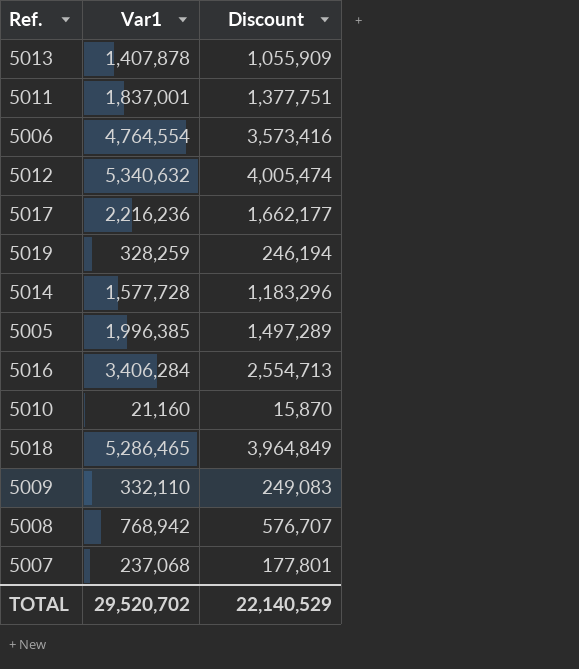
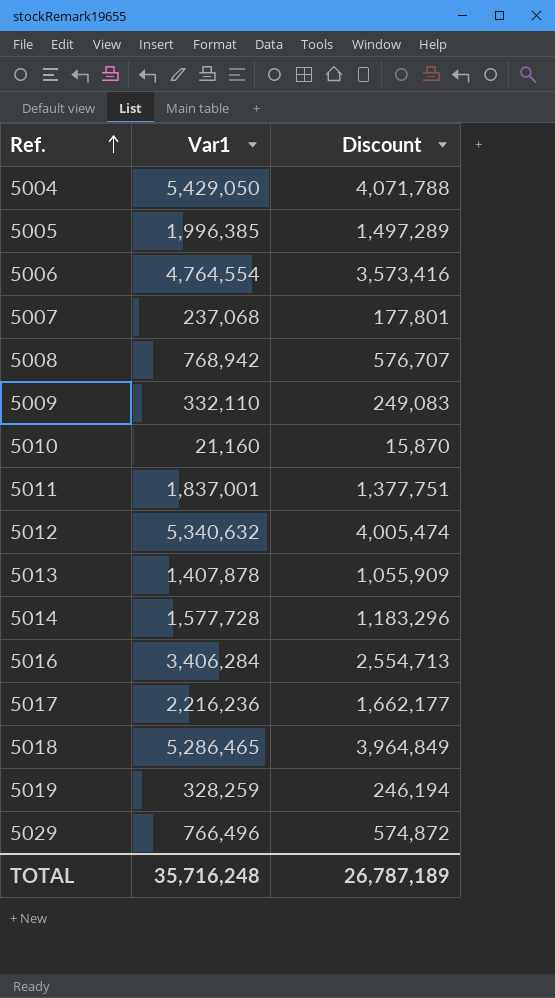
row order: none -> Ref. ascending
row 5004: none -> 5,429,050 | 4,071,788
row 5029: none -> 766,496 | 574,872
TOTAL | Var1: 29,520,702 -> 35,716,248
TOTAL | Discount: 22,140,529 -> 26,787,189

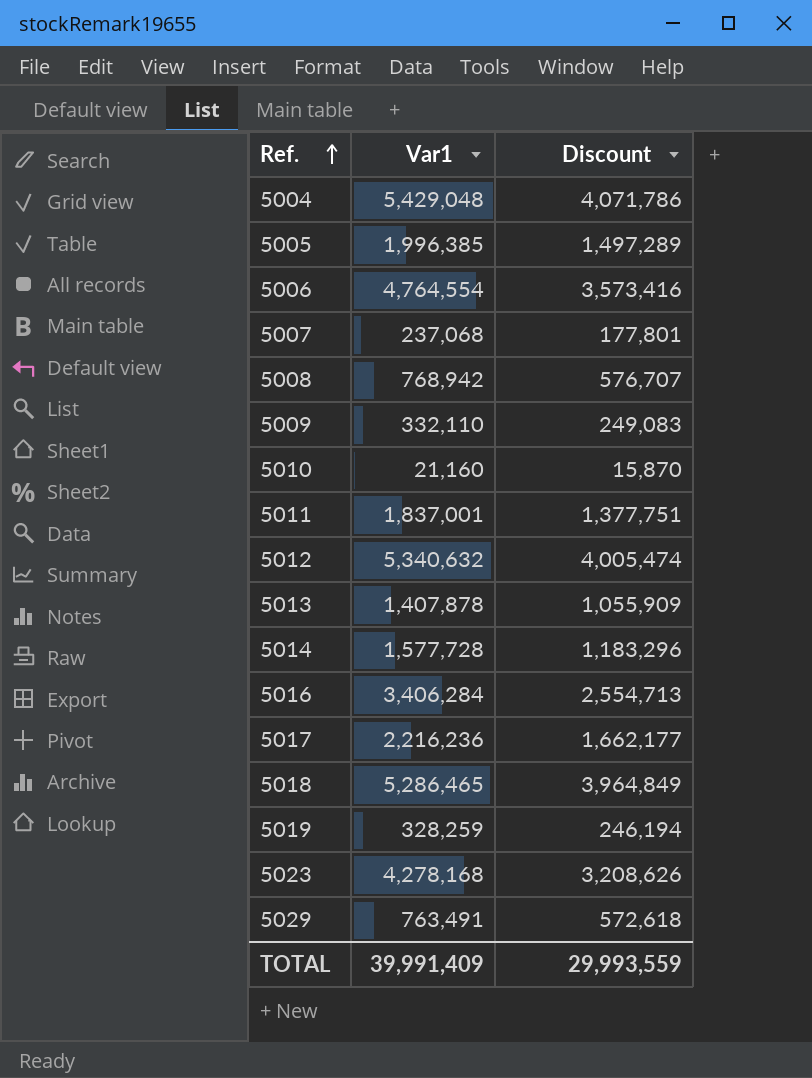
5004 | Var1: 5,429,050 -> 5,429,048
5004 | Discount: 4,071,788 -> 4,071,786
row 5023: none -> 4,278,168 | 3,208,626
5029 | Var1: 766,496 -> 763,491
5029 | Discount: 574,872 -> 572,618
TOTAL | Var1: 35,716,248 -> 39,991,409
TOTAL | Discount: 26,787,189 -> 29,993,559

